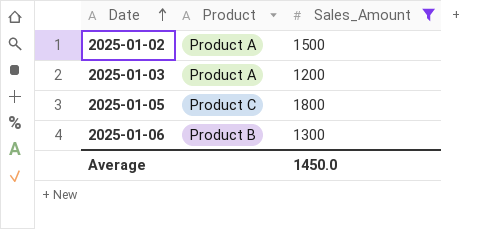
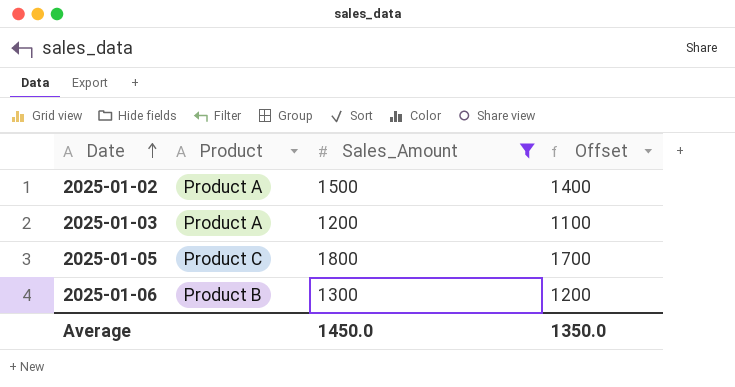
column Offset | formula: none -> [Sales_Amount] - 100

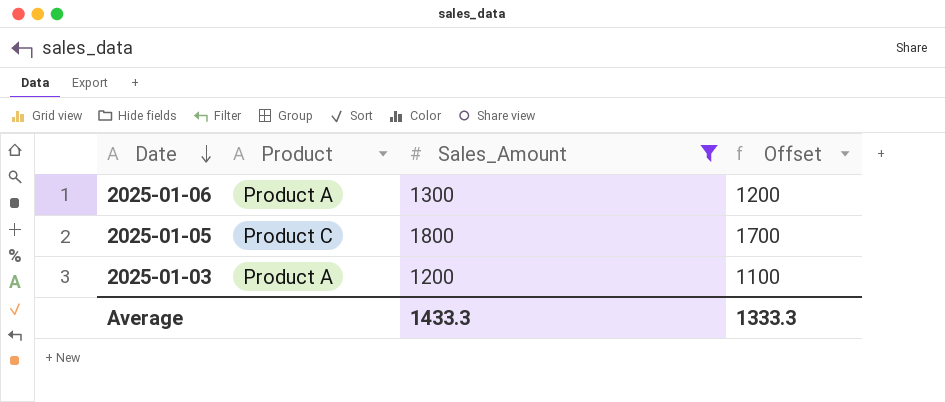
row order: Date ascending -> Date descending
row 2025-01-02: Product A | 1500 | 1400 -> none
2025-01-06 | Product: Product B -> Product A
Average | Sales_Amount: 1450.0 -> 1433.3
Average | Offset: 1350.0 -> 1333.3

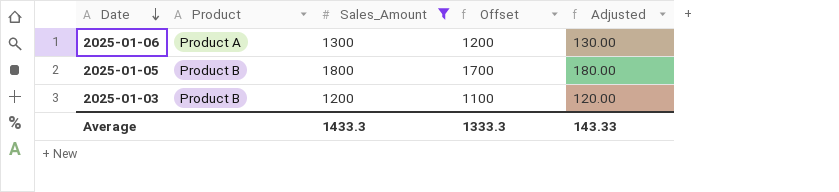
column Adjusted | formula: none -> [Sales_Amount] * 0.1
2025-01-05 | Product: Product C -> Product B
2025-01-03 | Product: Product A -> Product B

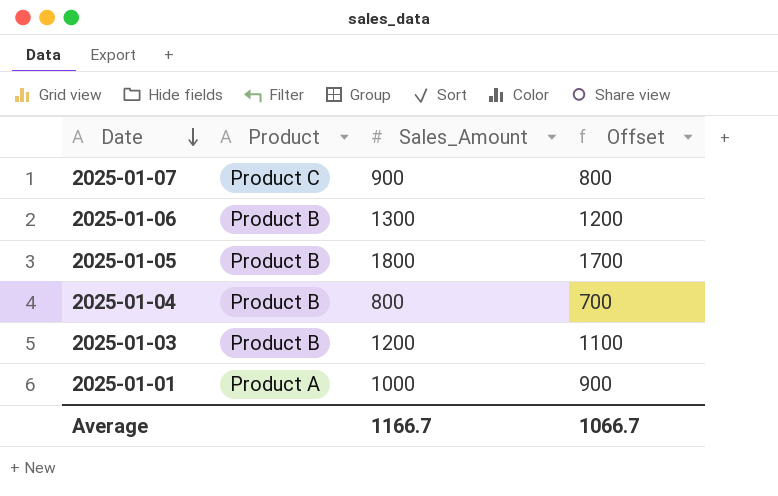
filter: Sales_Amount >= 1200 -> none
column Adjusted | formula: [Sales_Amount] * 0.1 -> none
2025-01-06 | Product: Product A -> Product B
Average | Sales_Amount: 1433.3 -> 1166.7
Average | Offset: 1333.3 -> 1066.7

